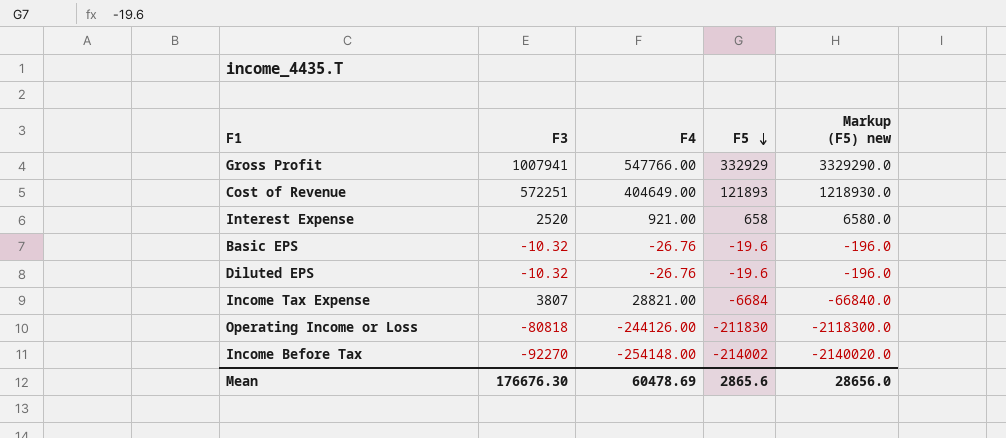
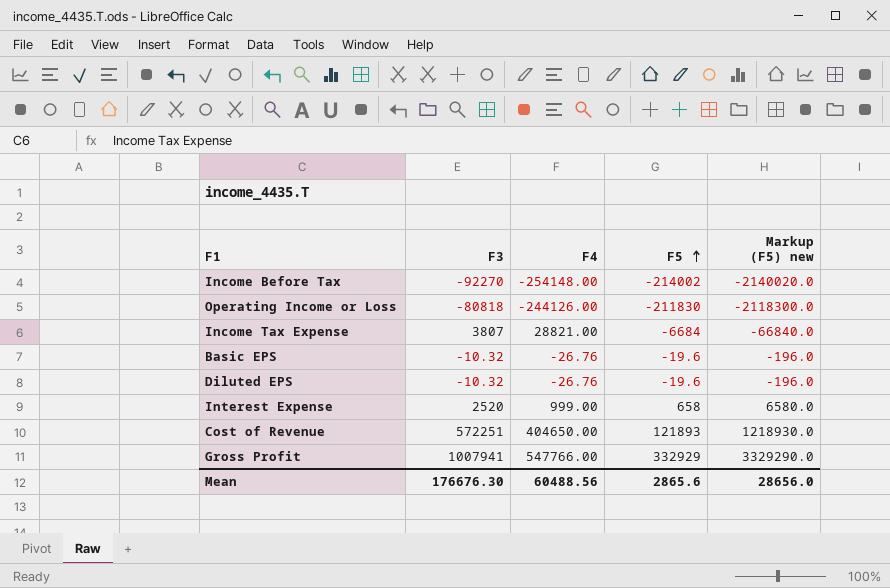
row order: F5 descending -> F5 ascending
Interest Expense | F4: 921.00 -> 999.00
Cost of Revenue | F4: 404649.00 -> 404650.00
Mean | F4: 60478.69 -> 60488.56

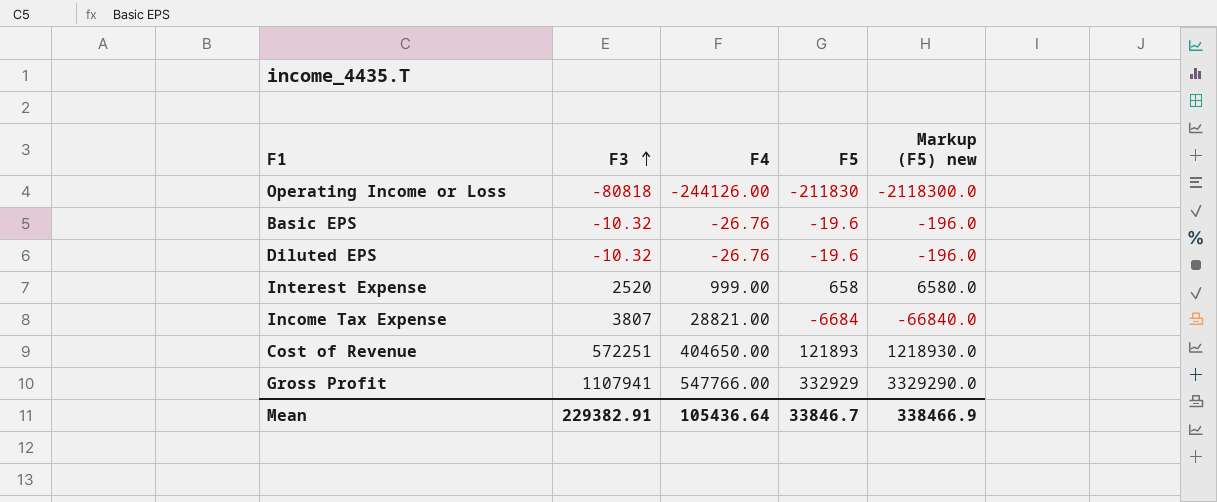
row order: F5 ascending -> F3 ascending
row Income Before Tax: -92270 | -254148.00 | -214002 | -2140020.0 -> none
Gross Profit | F3: 1007941 -> 1107941
Mean | F3: 176676.30 -> 229382.91
Mean | F4: 60488.56 -> 105436.64
Mean | F5: 2865.6 -> 33846.7
Mean | Markup (F5) new: 28656.0 -> 338466.9

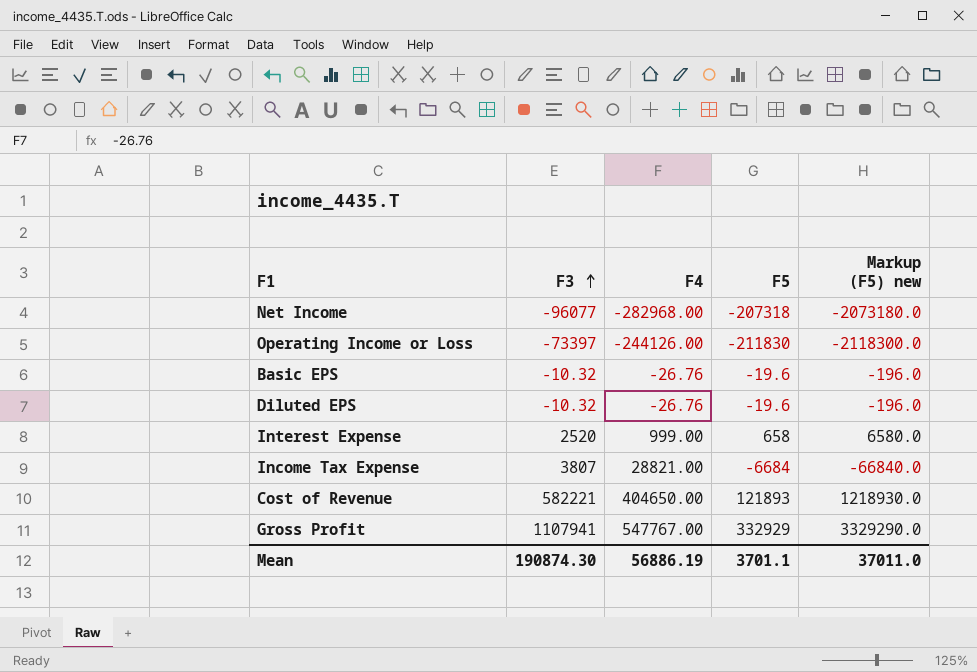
row Net Income: none -> -96077 | -282968.00 | -207318 | -2073180.0
Operating Income or Loss | F3: -80818 -> -73397
Cost of Revenue | F3: 572251 -> 582221
Gross Profit | F4: 547766.00 -> 547767.00
Mean | F3: 229382.91 -> 190874.30
Mean | F4: 105436.64 -> 56886.19
Mean | F5: 33846.7 -> 3701.1
Mean | Markup (F5) new: 338466.9 -> 37011.0

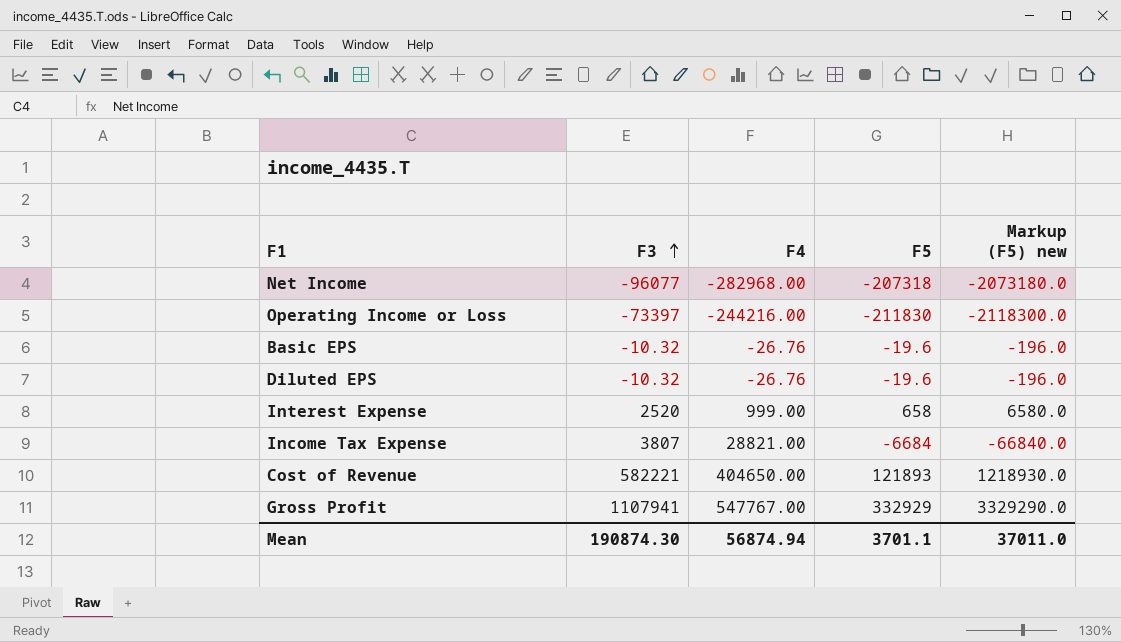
Operating Income or Loss | F4: -244126.00 -> -244216.00
Mean | F4: 56886.19 -> 56874.94

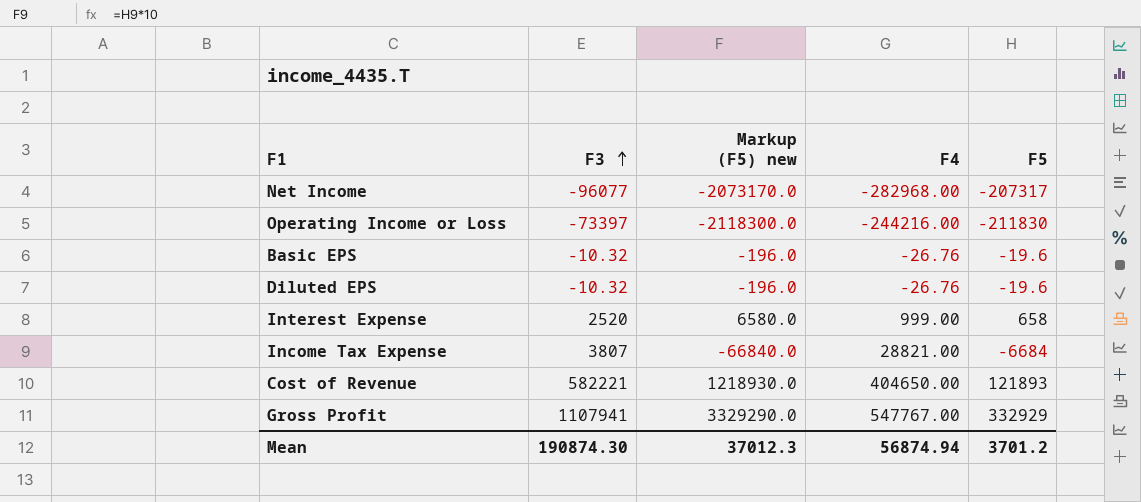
column Markup (F5) new | position: 5 -> 3
Net Income | Markup (F5) new: -2073180.0 -> -2073170.0
Net Income | F5: -207318 -> -207317
Mean | Markup (F5) new: 37011.0 -> 37012.3
Mean | F5: 3701.1 -> 3701.2

